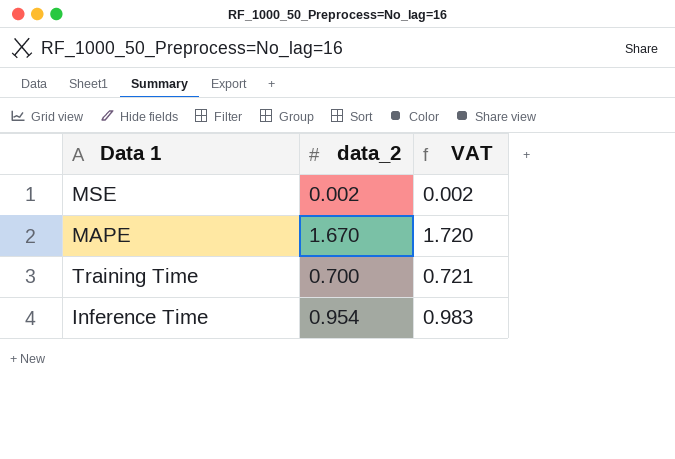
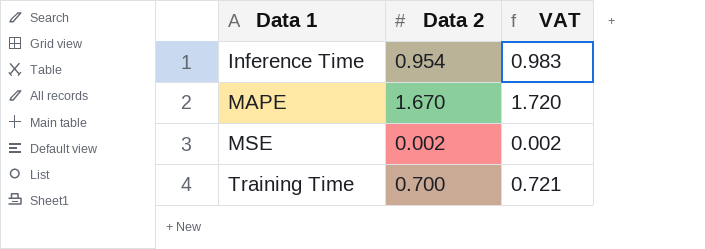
row order: none -> Data 1 ascending
column name: data_2 -> Data 2

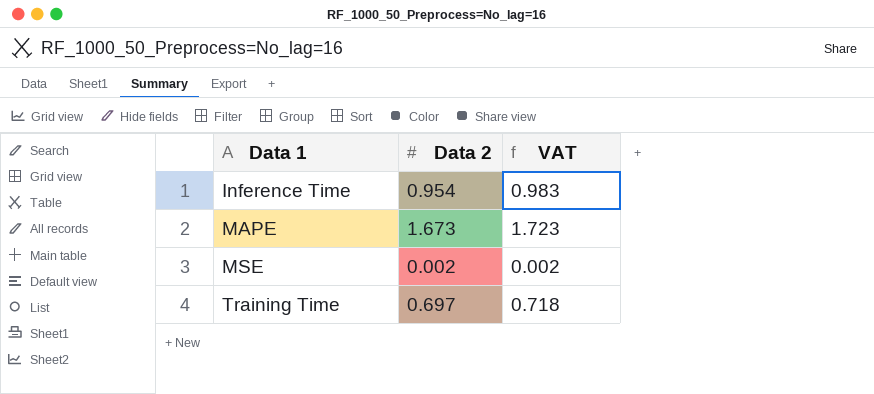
MAPE | Data 2: 1.670 -> 1.673
MAPE | VAT: 1.720 -> 1.723
Training Time | Data 2: 0.700 -> 0.697
Training Time | VAT: 0.721 -> 0.718

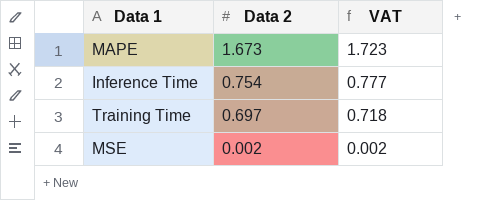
row order: Data 1 ascending -> Data 2 descending
Inference Time | Data 2: 0.954 -> 0.754
Inference Time | VAT: 0.983 -> 0.777

